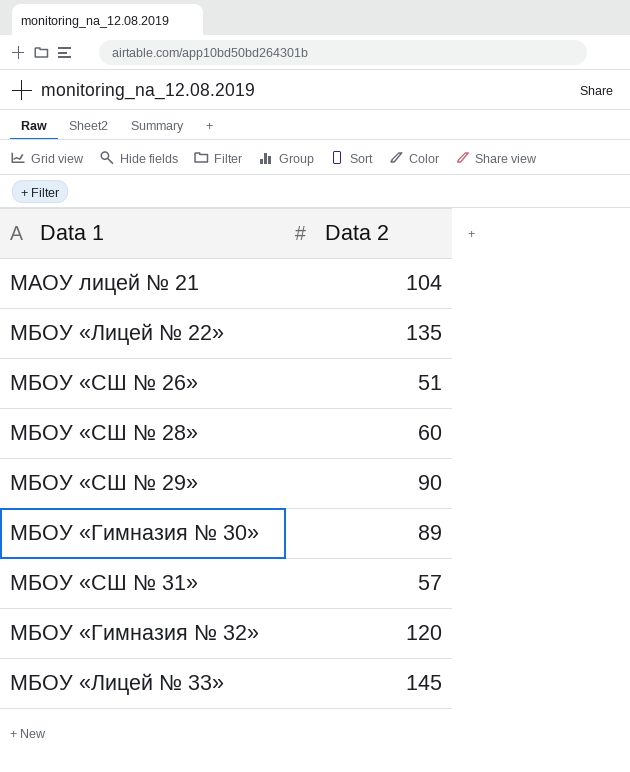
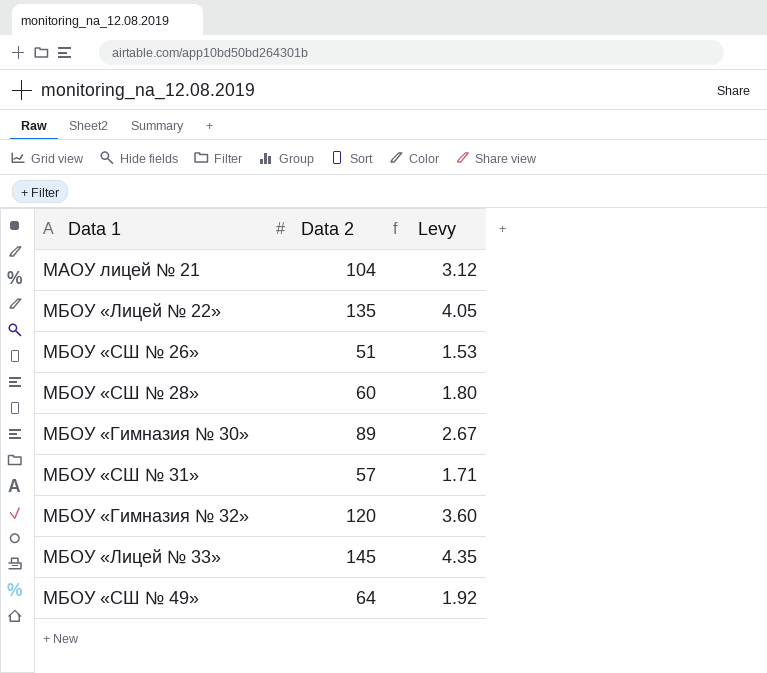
column Levy | formula: none -> [Data 2] * 0.03
row МБОУ «СШ № 29»: 90 -> none
row МБОУ «СШ № 49»: none -> 64 | 1.92

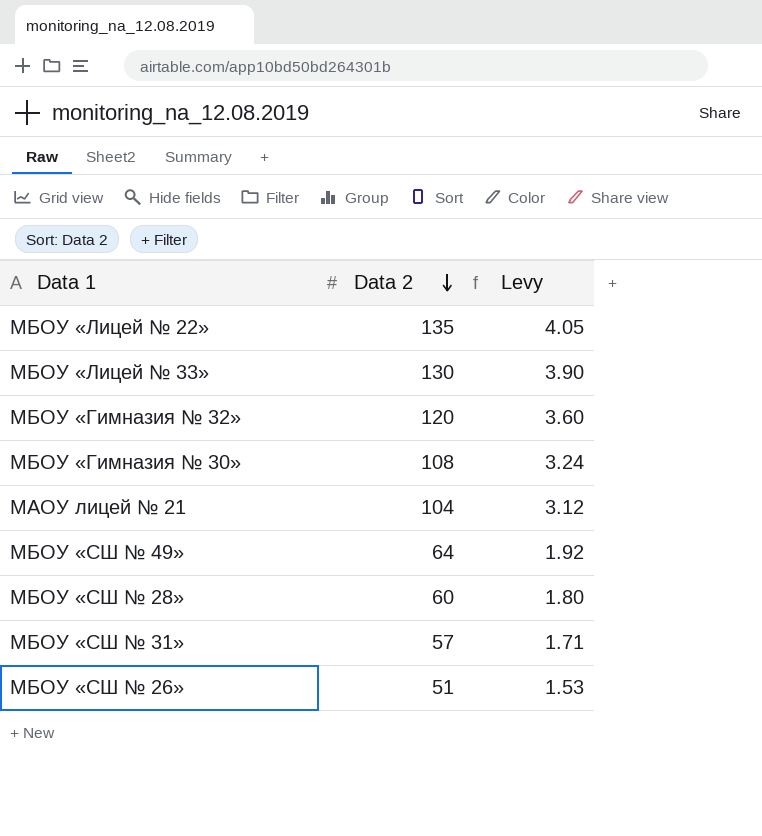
row order: none -> Data 2 descending
МБОУ «Лицей № 33» | Data 2: 145 -> 130
МБОУ «Лицей № 33» | Levy: 4.35 -> 3.90
МБОУ «Гимназия № 30» | Data 2: 89 -> 108
МБОУ «Гимназия № 30» | Levy: 2.67 -> 3.24

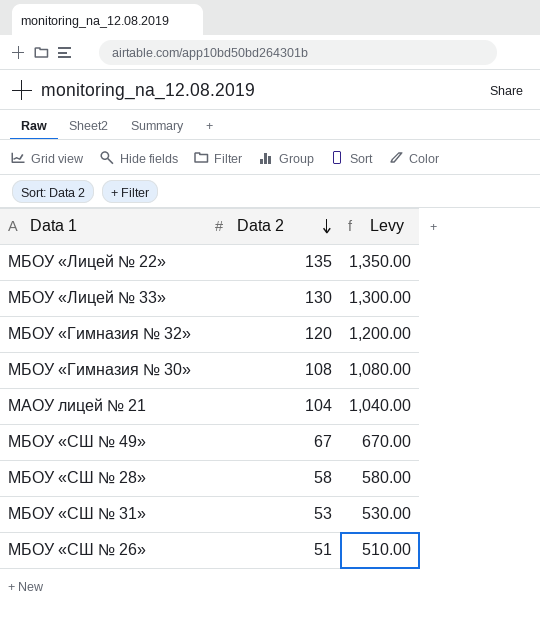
column Levy | formula: [Data 2] * 0.03 -> [Data 2] * 10
МБОУ «СШ № 49» | Data 2: 64 -> 67
МБОУ «СШ № 28» | Data 2: 60 -> 58
МБОУ «СШ № 31» | Data 2: 57 -> 53

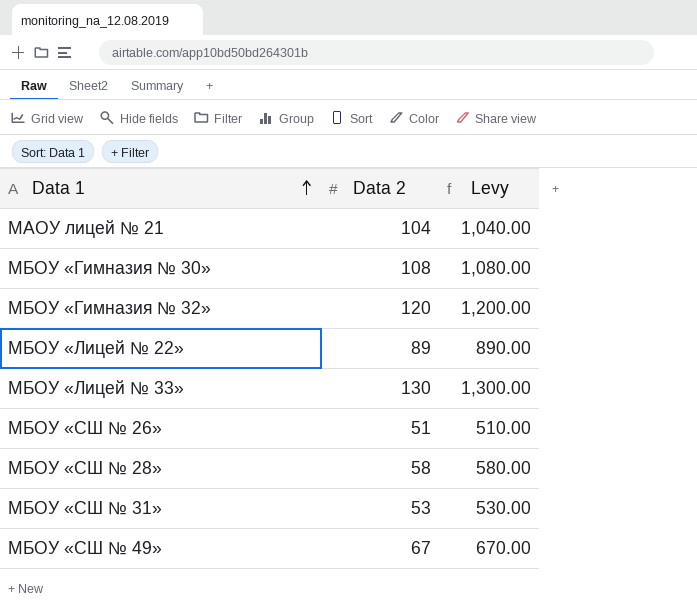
row order: Data 2 descending -> Data 1 ascending
МБОУ «Лицей № 22» | Data 2: 135 -> 89
МБОУ «Лицей № 22» | Levy: 1,350.00 -> 890.00

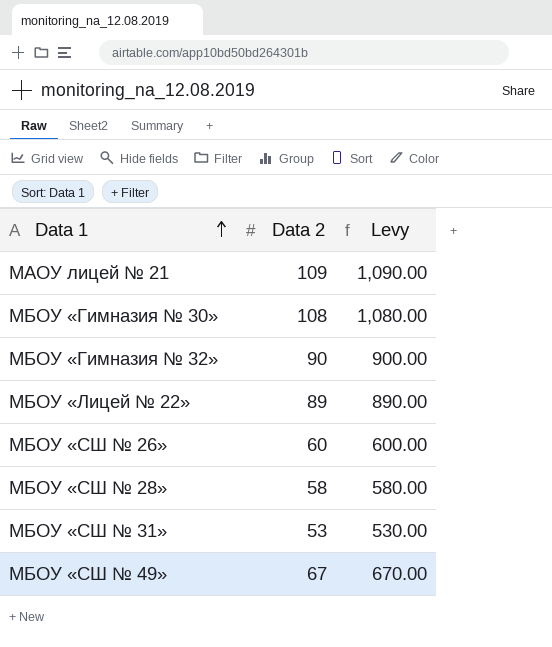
row МБОУ «Лицей № 33»: 130 | 1,300.00 -> none
МАОУ лицей № 21 | Data 2: 104 -> 109
МАОУ лицей № 21 | Levy: 1,040.00 -> 1,090.00
МБОУ «Гимназия № 32» | Data 2: 120 -> 90
МБОУ «Гимназия № 32» | Levy: 1,200.00 -> 900.00
МБОУ «СШ № 26» | Data 2: 51 -> 60
МБОУ «СШ № 26» | Levy: 510.00 -> 600.00

